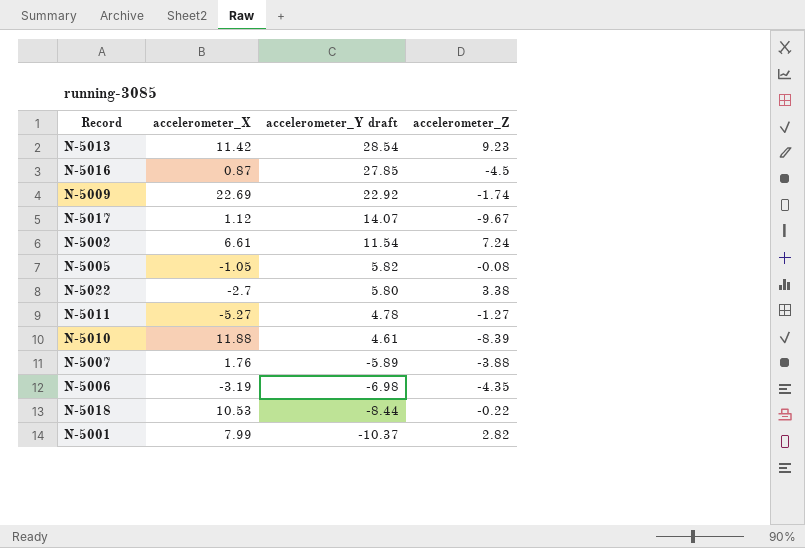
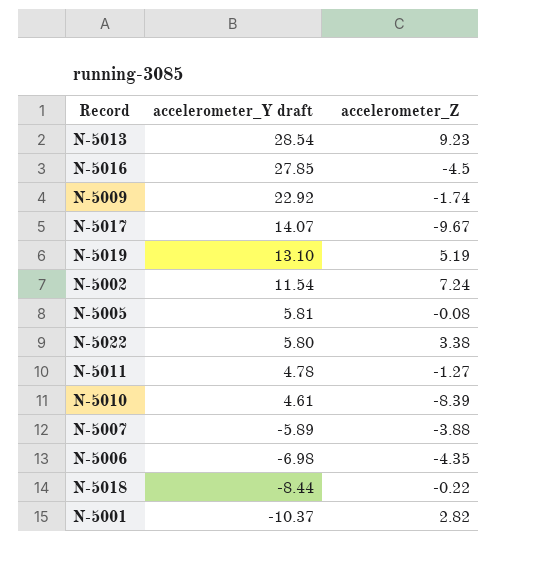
column accelerometer_X | position: 2 -> none
row N-5019: none -> 13.10 | 5.19
N-5005 | accelerometer_Y draft: 5.82 -> 5.81

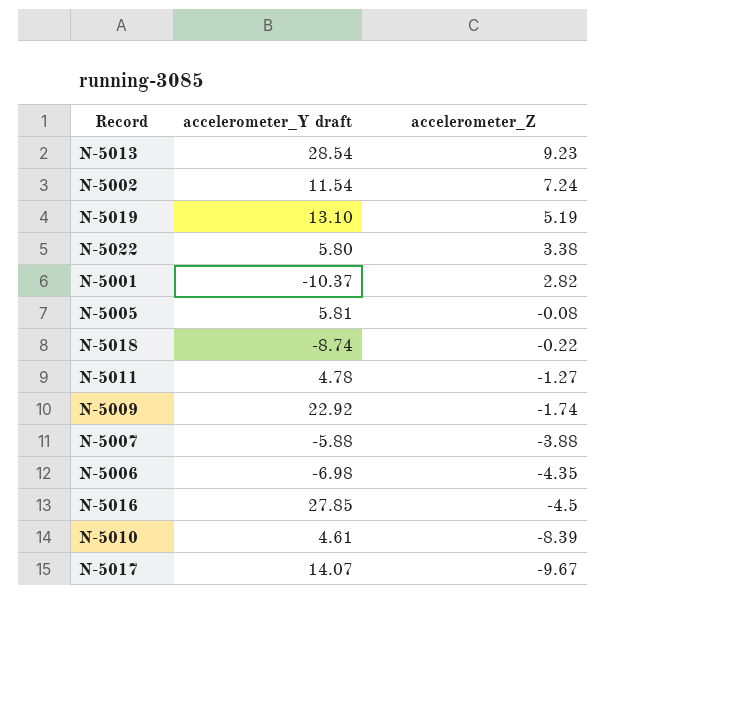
row order: accelerometer_Y draft descending -> accelerometer_Z descending
N-5018 | accelerometer_Y draft: -8.44 -> -8.74
N-5007 | accelerometer_Y draft: -5.89 -> -5.88

